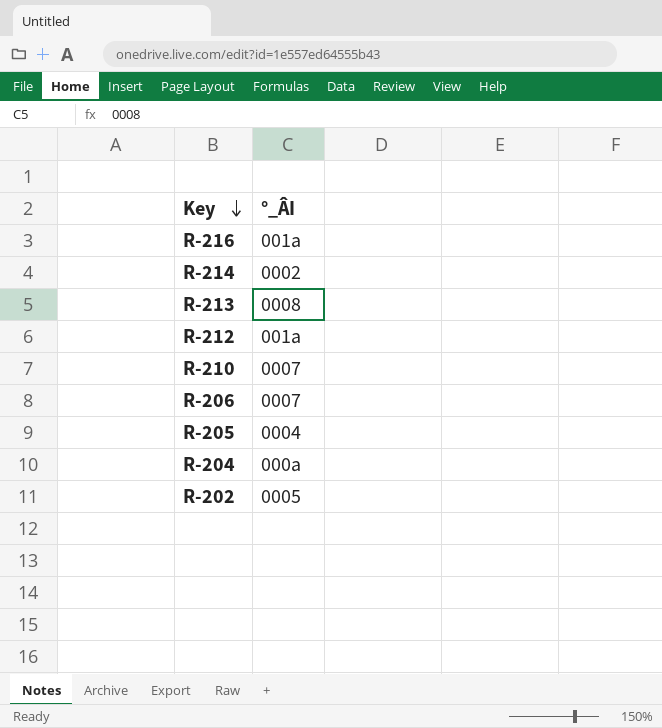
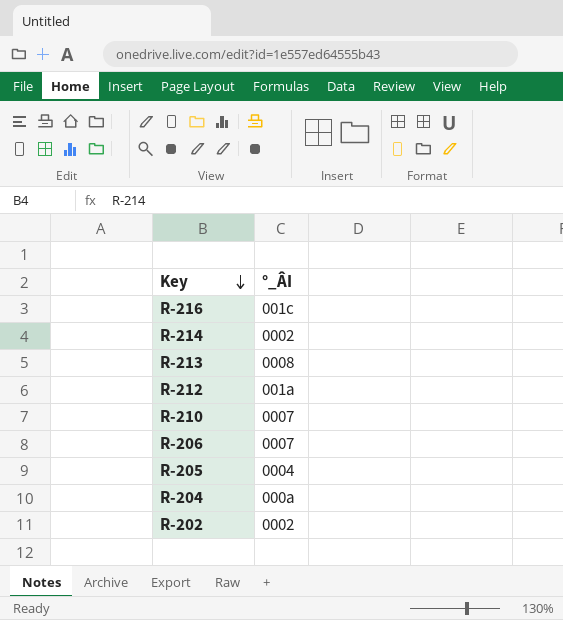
R-216 | °_ÂI: 001a -> 001c
R-202 | °_ÂI: 0005 -> 0002

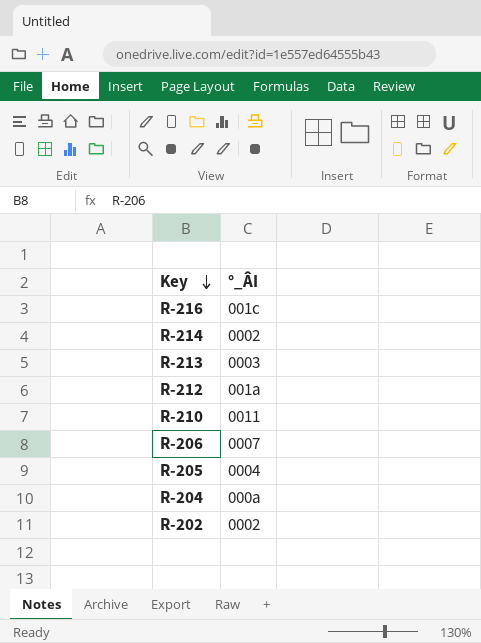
R-213 | °_ÂI: 0008 -> 0003
R-210 | °_ÂI: 0007 -> 0011

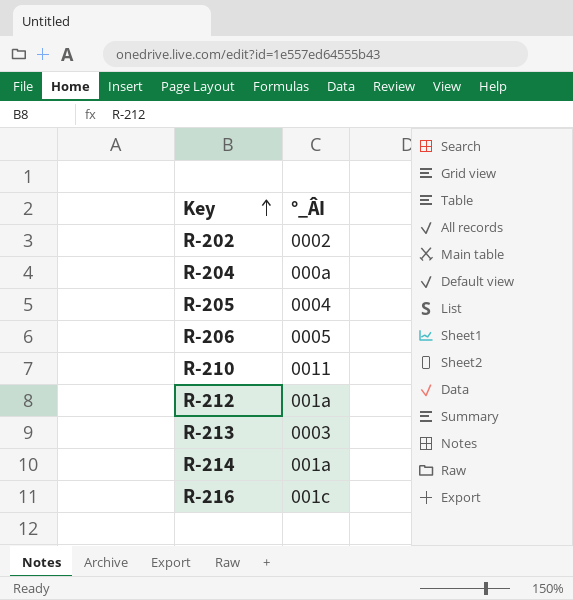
row order: Key descending -> Key ascending
R-206 | °_ÂI: 0007 -> 0005
R-214 | °_ÂI: 0002 -> 001a

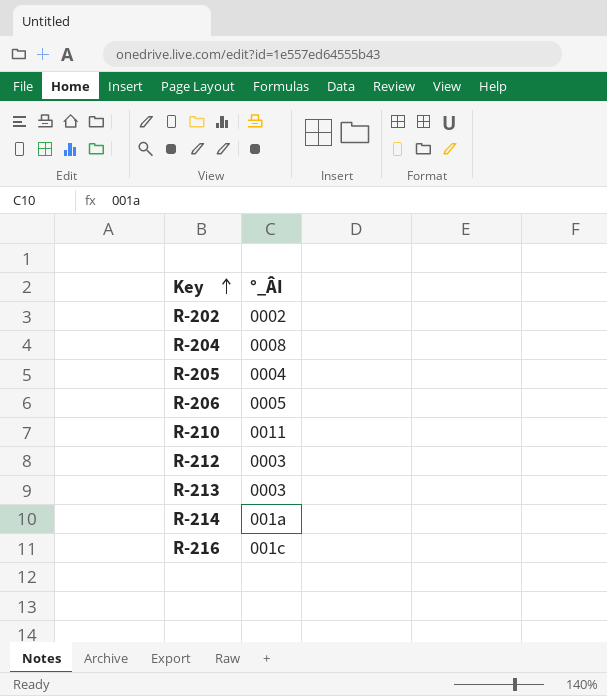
R-204 | °_ÂI: 000a -> 0008
R-212 | °_ÂI: 001a -> 0003

